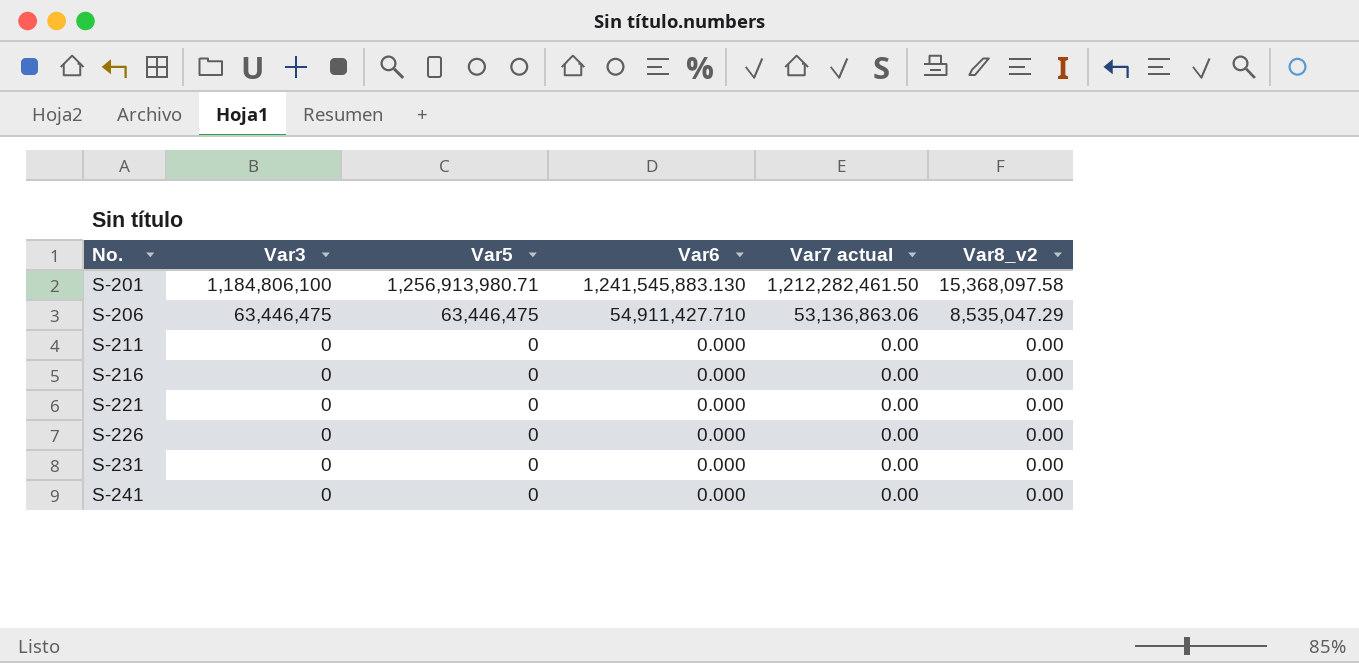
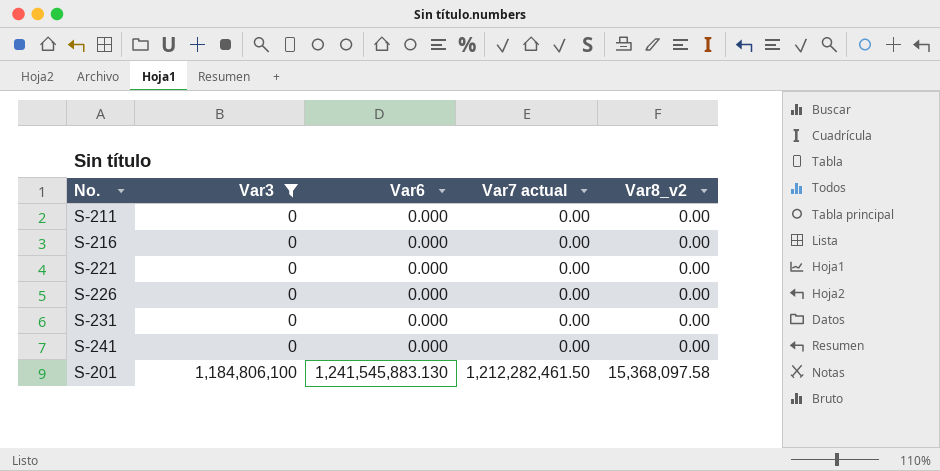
filter: none -> Var3 != 63,446,475
row order: No. ascending -> Var3 ascending
column Var5 | position: 3 -> none

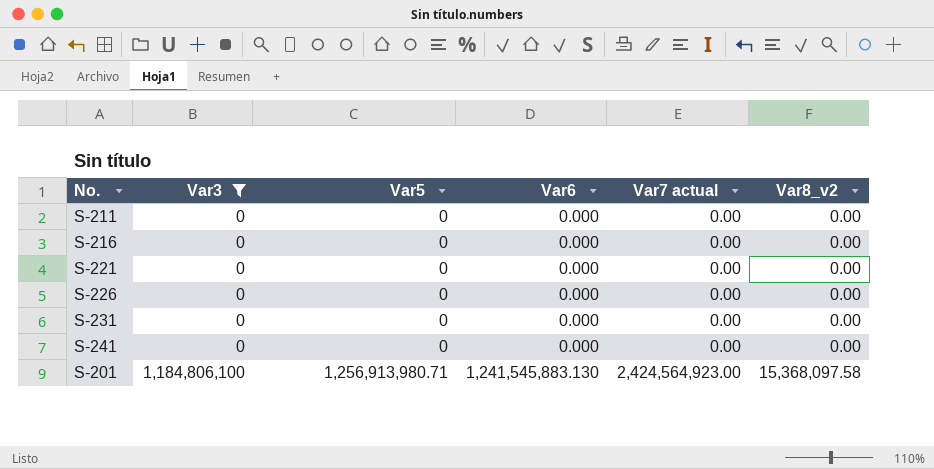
column Var5 | position: none -> 3
S-201 | Var7 actual: 1,212,282,461.50 -> 2,424,564,923.00

